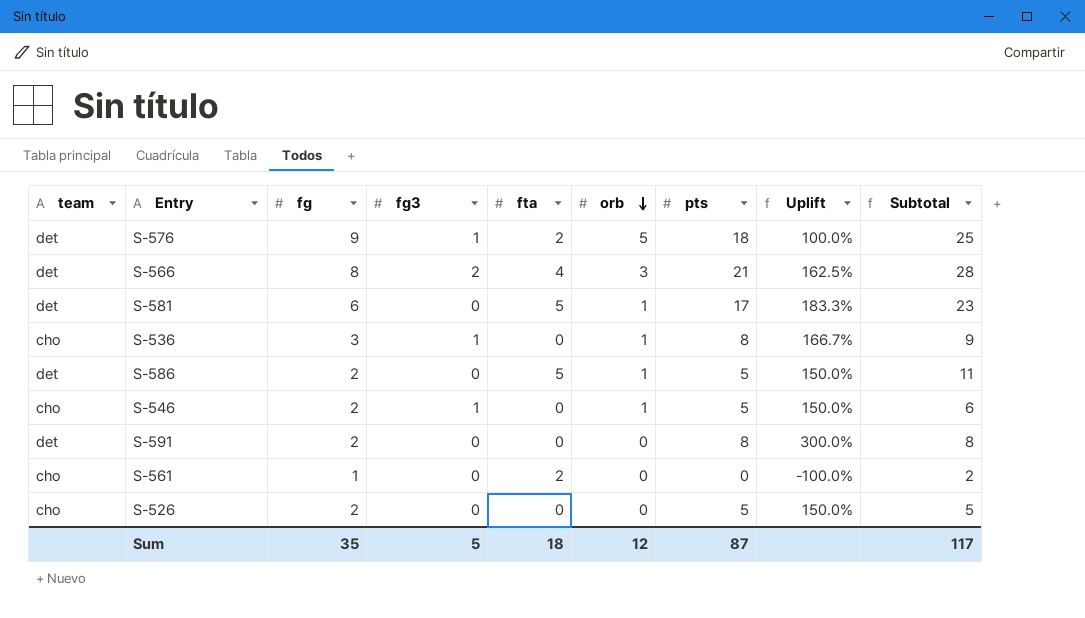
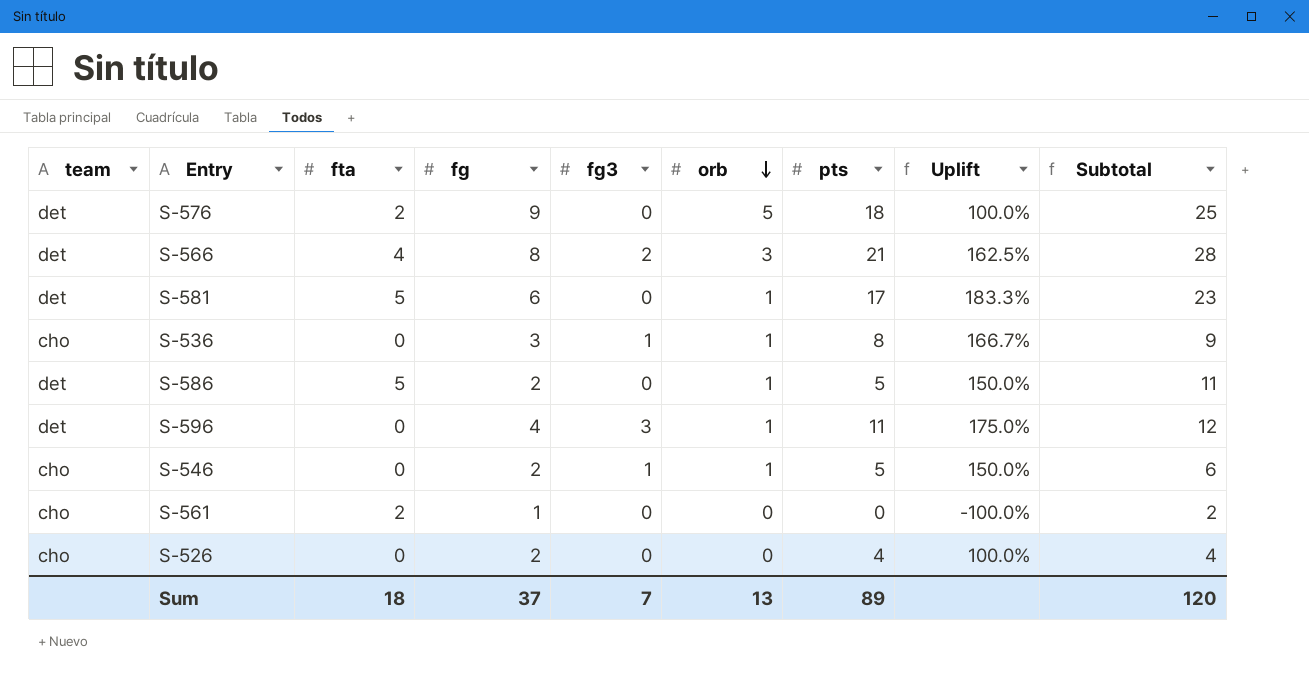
column fta | position: 5 -> 3
row S-591: det | 2 | 0 | 0 | 0 | 8 | 300.0% | 8 -> none
S-576 | fg3: 1 -> 0
row S-596: none -> det | 0 | 4 | 3 | 1 | 11 | 175.0% | 12
S-526 | pts: 5 -> 4
S-526 | Uplift: 150.0% -> 100.0%
S-526 | Subtotal: 5 -> 4
Sum | fg: 35 -> 37
Sum | fg3: 5 -> 7
Sum | orb: 12 -> 13
Sum | pts: 87 -> 89
Sum | Subtotal: 117 -> 120

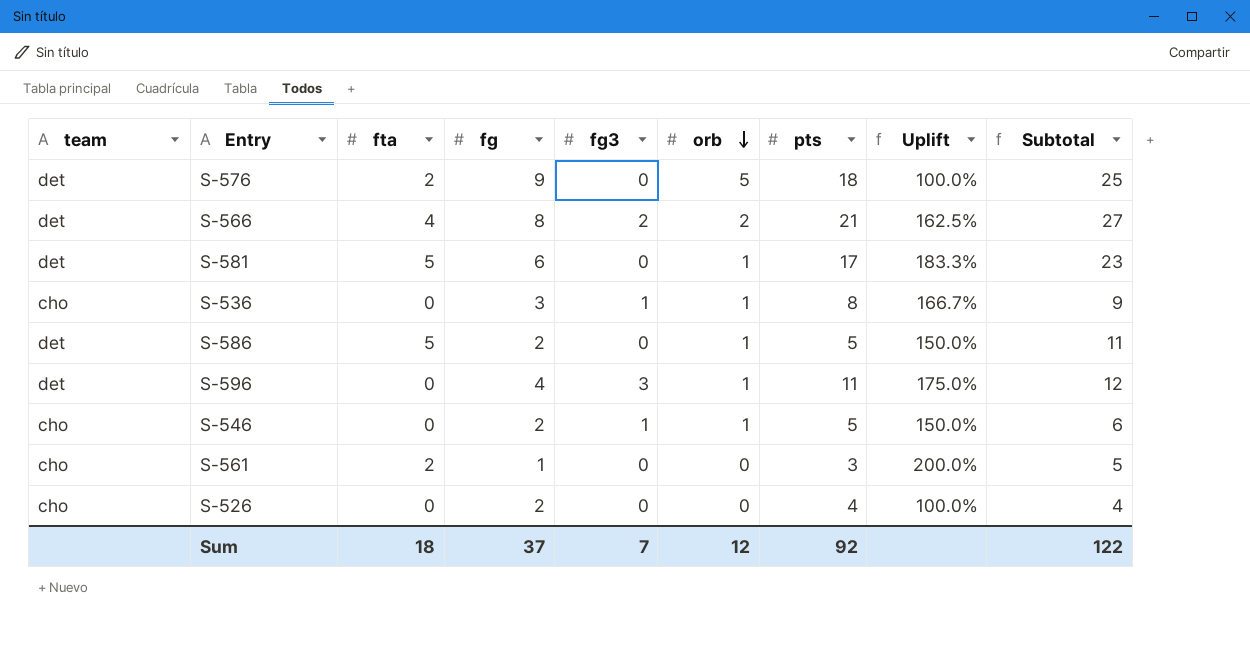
S-566 | orb: 3 -> 2
S-566 | Subtotal: 28 -> 27
S-561 | pts: 0 -> 3
S-561 | Uplift: -100.0% -> 200.0%
S-561 | Subtotal: 2 -> 5
Sum | orb: 13 -> 12
Sum | pts: 89 -> 92
Sum | Subtotal: 120 -> 122

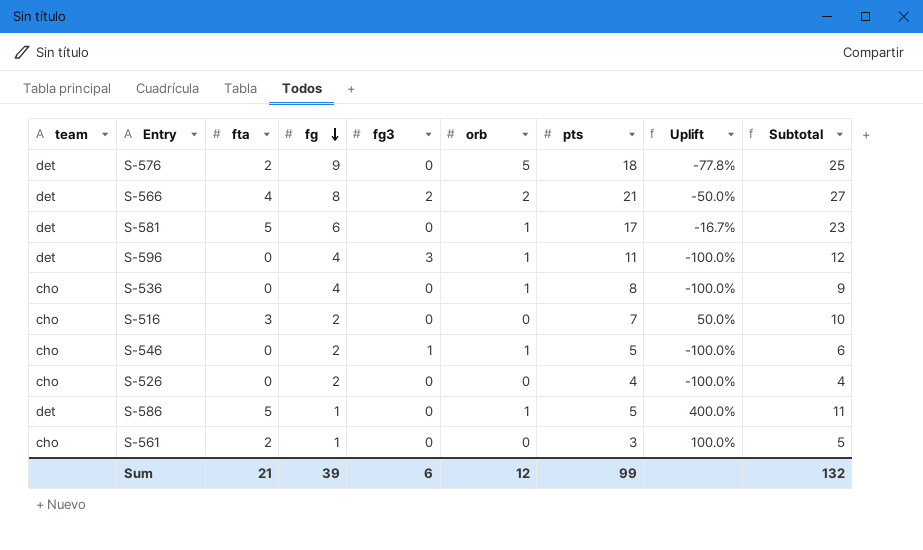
row order: orb descending -> fg descending
column Uplift | formula: ([pts] - [fg]) / [fg] -> ([fta] - [fg]) / [fg]
S-536 | fg: 3 -> 4
S-536 | fg3: 1 -> 0
row S-516: none -> cho | 3 | 2 | 0 | 0 | 7 | 50.0% | 10
S-586 | fg: 2 -> 1
Sum | fta: 18 -> 21
Sum | fg: 37 -> 39
Sum | fg3: 7 -> 6
Sum | pts: 92 -> 99
Sum | Subtotal: 122 -> 132

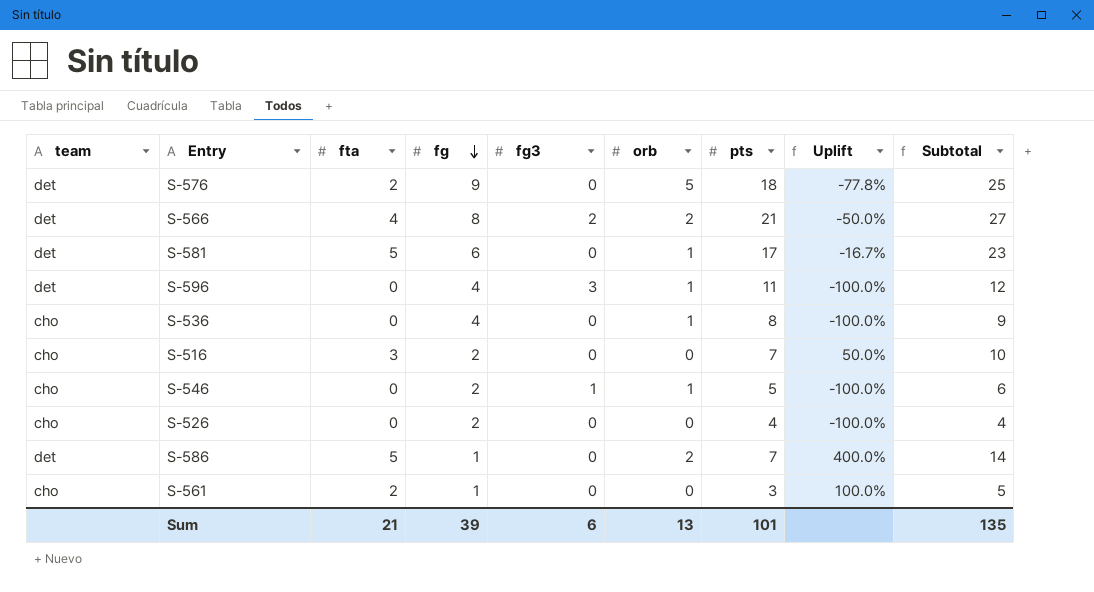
S-586 | orb: 1 -> 2
S-586 | pts: 5 -> 7
S-586 | Subtotal: 11 -> 14
Sum | orb: 12 -> 13
Sum | pts: 99 -> 101
Sum | Subtotal: 132 -> 135

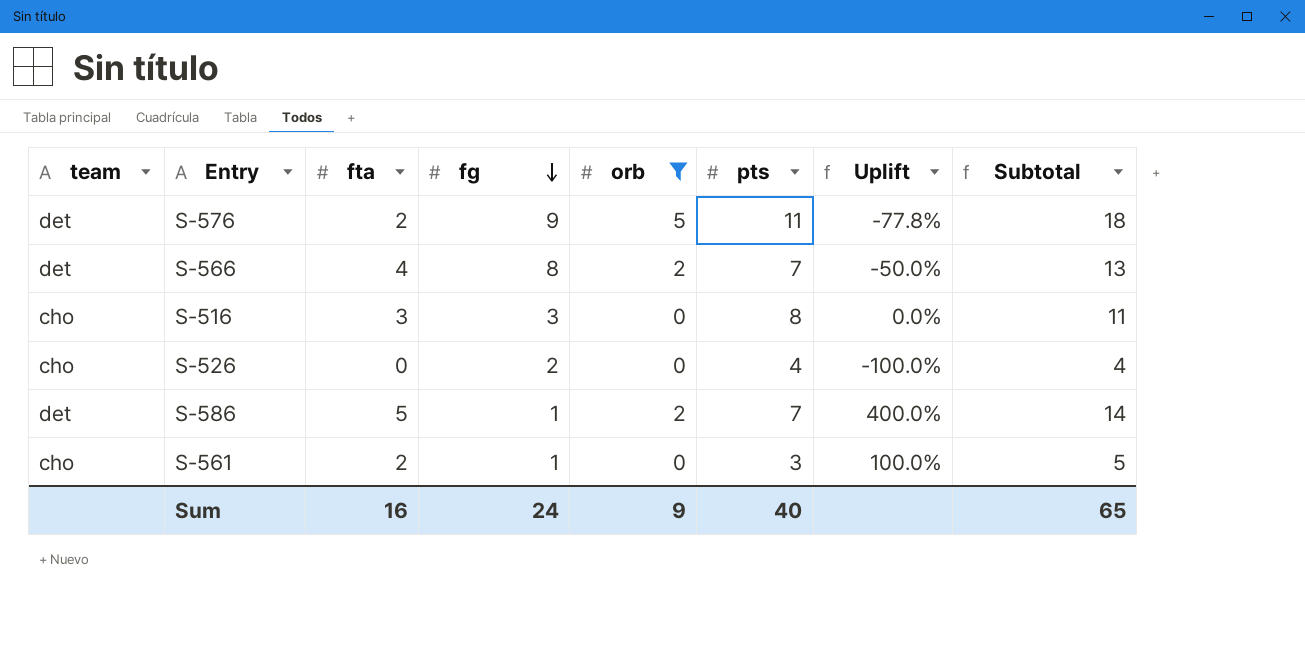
filter: none -> orb != 1
column fg3 | position: 5 -> none
S-576 | pts: 18 -> 11
S-576 | Subtotal: 25 -> 18
S-566 | pts: 21 -> 7
S-566 | Subtotal: 27 -> 13
S-516 | fg: 2 -> 3
S-516 | pts: 7 -> 8
S-516 | Uplift: 50.0% -> 0.0%
S-516 | Subtotal: 10 -> 11
Sum | fta: 21 -> 16
Sum | fg: 39 -> 24
Sum | orb: 13 -> 9
Sum | pts: 101 -> 40
Sum | Subtotal: 135 -> 65

